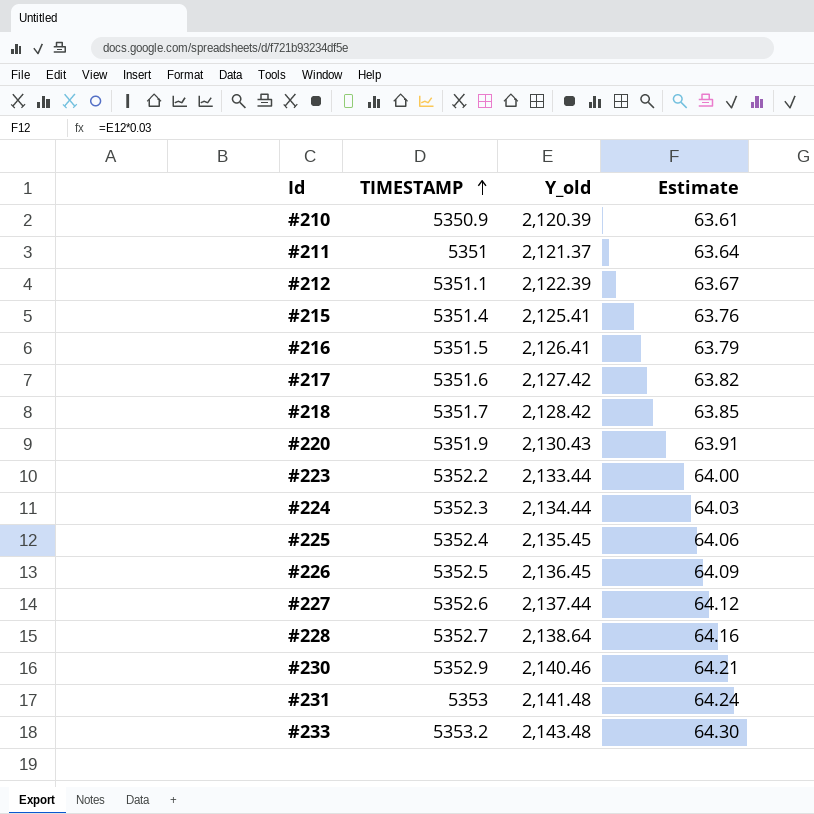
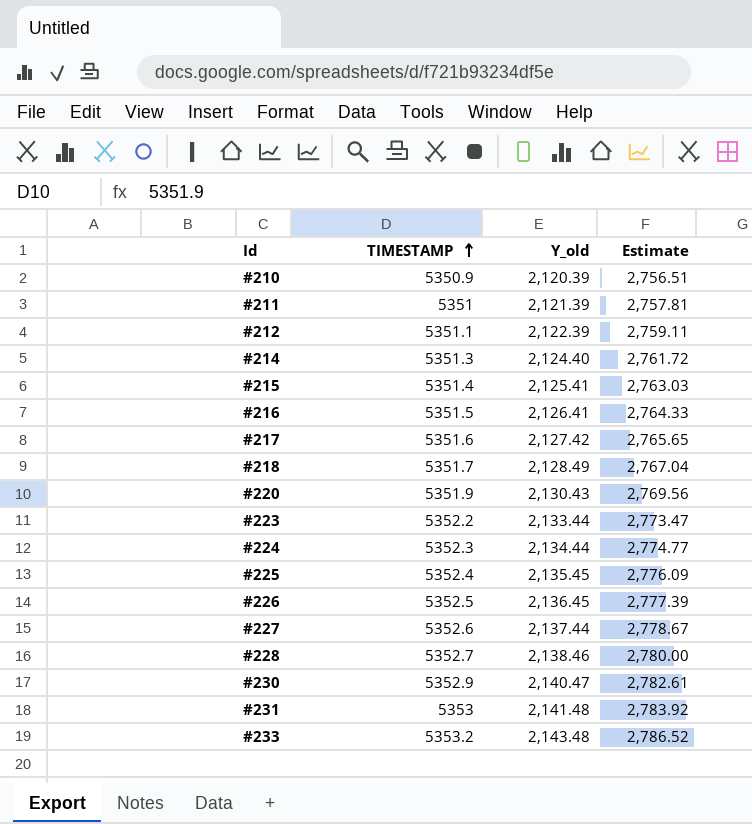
column Estimate | formula: [Y_old] * 0.03 -> [Y_old] * 1.3
#211 | Y_old: 2,121.37 -> 2,121.39
row #214: none -> 5351.3 | 2,124.40 | 2,761.72
#218 | Y_old: 2,128.42 -> 2,128.49
#228 | Y_old: 2,138.64 -> 2,138.46
#230 | Y_old: 2,140.46 -> 2,140.47

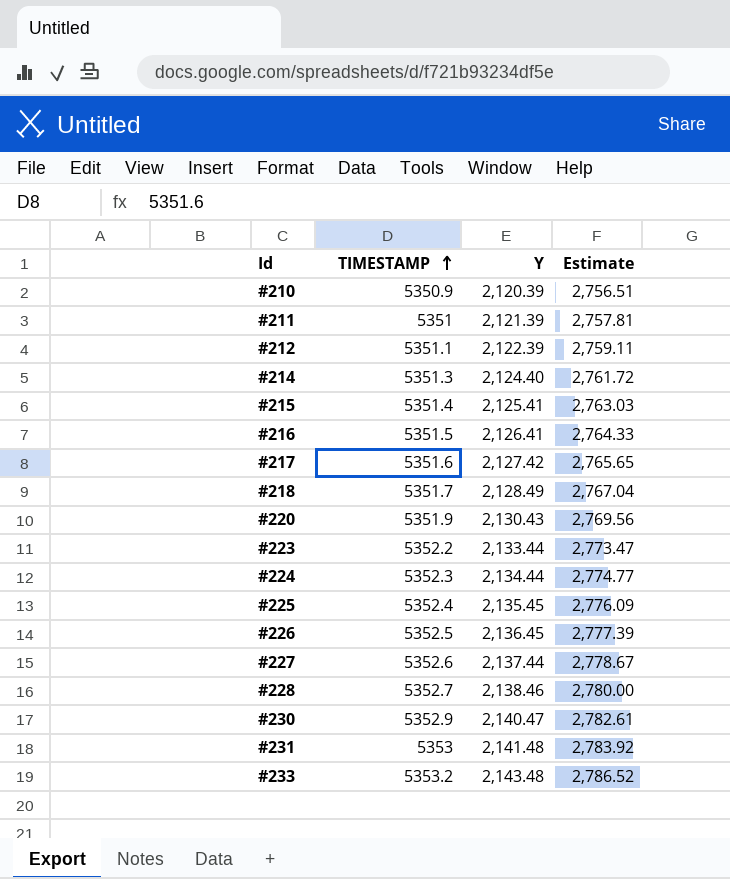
column name: Y_old -> Y

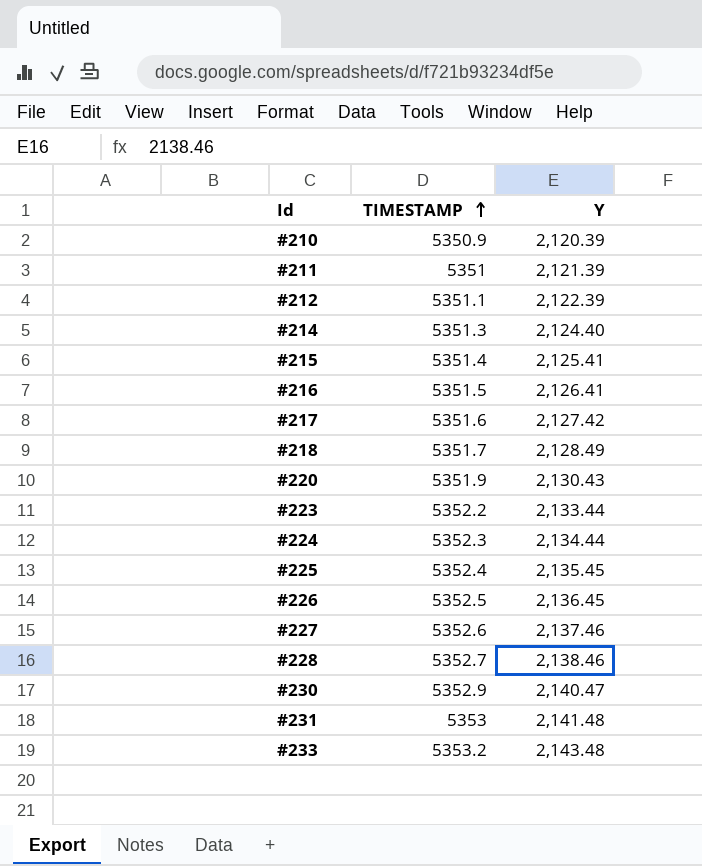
column Estimate | formula: [Y] * 1.3 -> none
#227 | Y: 2,137.44 -> 2,137.46

